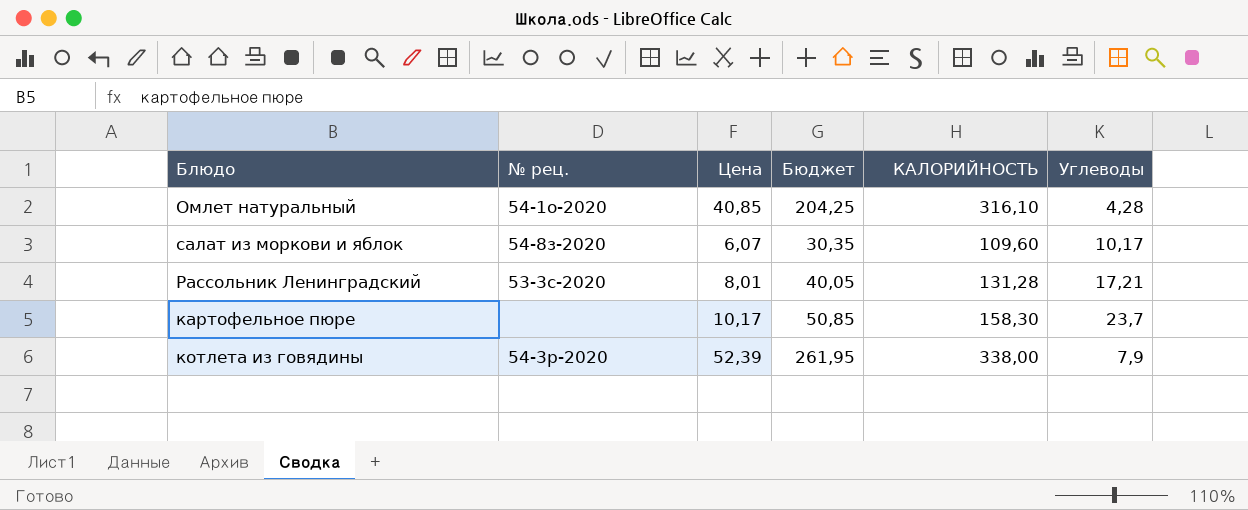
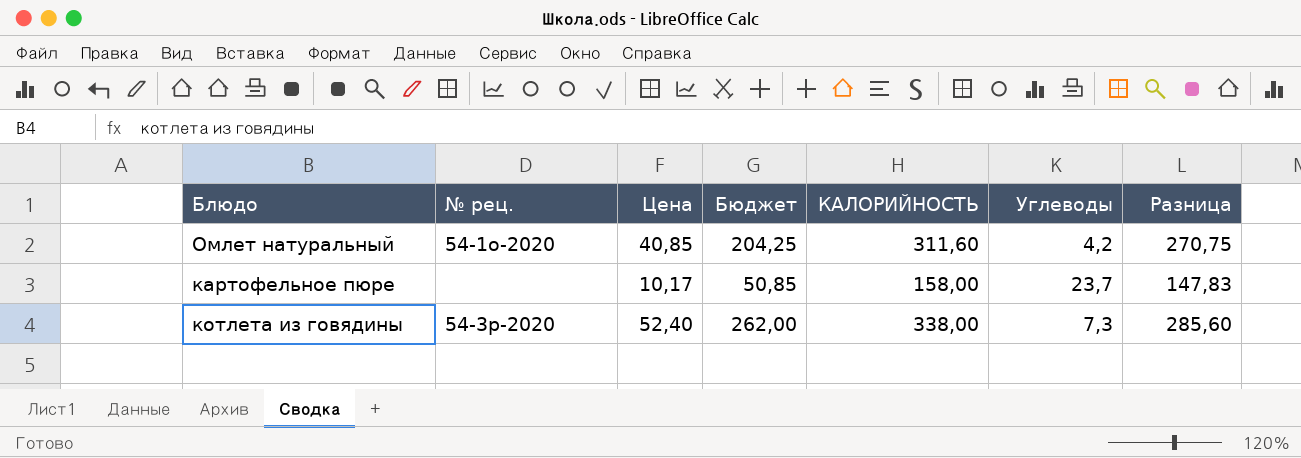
column Разница | formula: none -> [КАЛОРИЙНОСТЬ] - [Цена]
row салат из моркови и яблок: 54-8з-2020 | 6,07 | 30,35 | 109,60 | 10,17 -> none
row Рассольник Ленинградский: 53-3с-2020 | 8,01 | 40,05 | 131,28 | 17,21 -> none
Омлет натуральный | КАЛОРИЙНОСТЬ: 316,10 -> 311,60
Омлет натуральный | Углеводы: 4,28 -> 4,2
картофельное пюре | КАЛОРИЙНОСТЬ: 158,30 -> 158,00
котлета из говядины | Цена: 52,39 -> 52,40
котлета из говядины | Бюджет: 261,95 -> 262,00
котлета из говядины | Углеводы: 7,9 -> 7,3

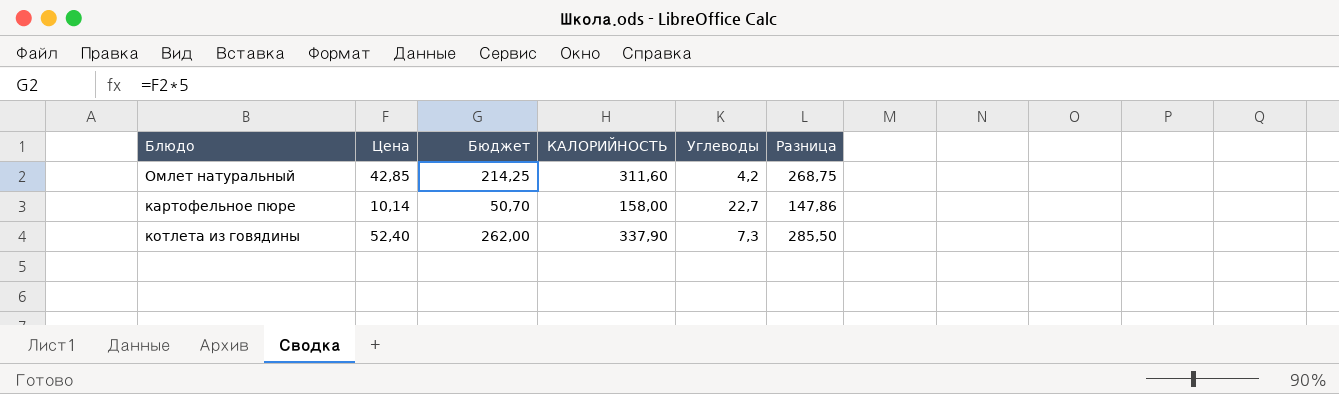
column № рец. | position: 2 -> none
Омлет натуральный | Цена: 40,85 -> 42,85
Омлет натуральный | Бюджет: 204,25 -> 214,25
Омлет натуральный | Разница: 270,75 -> 268,75
картофельное пюре | Цена: 10,17 -> 10,14
картофельное пюре | Бюджет: 50,85 -> 50,70
картофельное пюре | Углеводы: 23,7 -> 22,7
картофельное пюре | Разница: 147,83 -> 147,86
котлета из говядины | КАЛОРИЙНОСТЬ: 338,00 -> 337,90
котлета из говядины | Разница: 285,60 -> 285,50

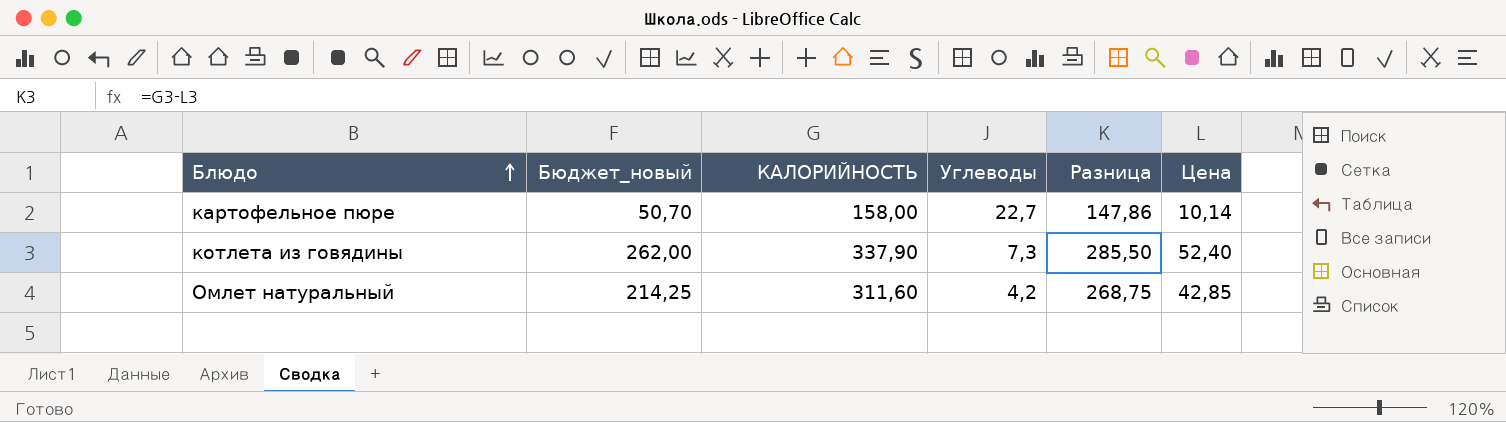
row order: none -> Блюдо ascending
column name: Бюджет -> Бюджет_новый
column Цена | position: 2 -> 6

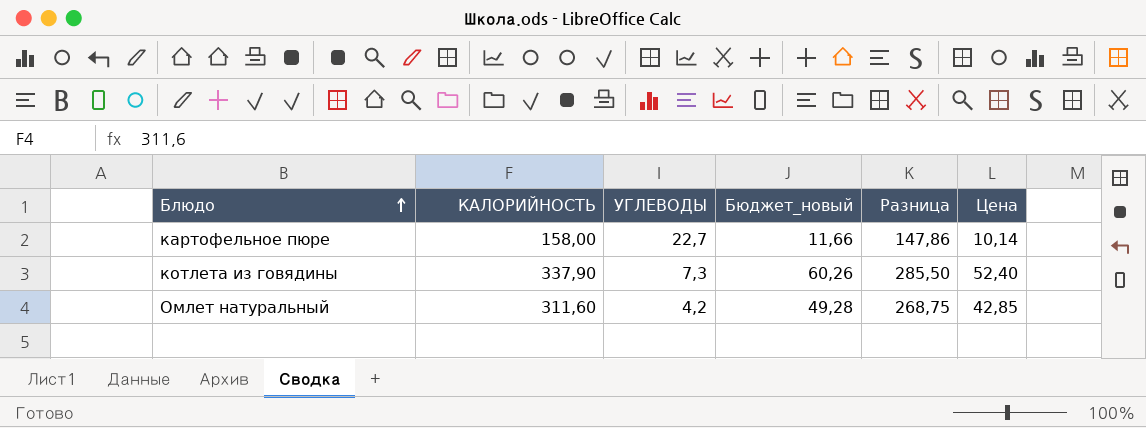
column name: Углеводы -> УГЛЕВОДЫ
column Бюджет_новый | formula: [Цена] * 5 -> [Цена] * 1,15
column Бюджет_новый | position: 2 -> 4

